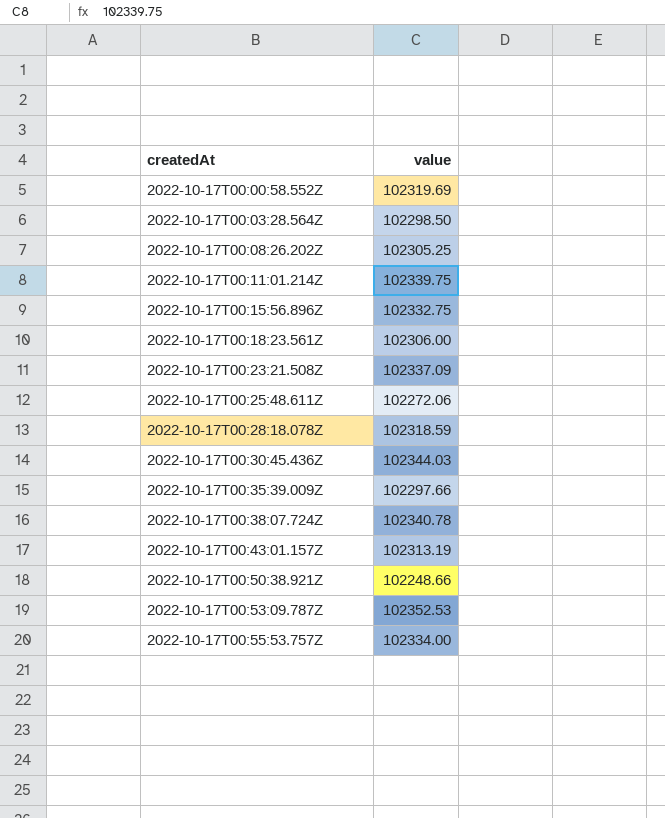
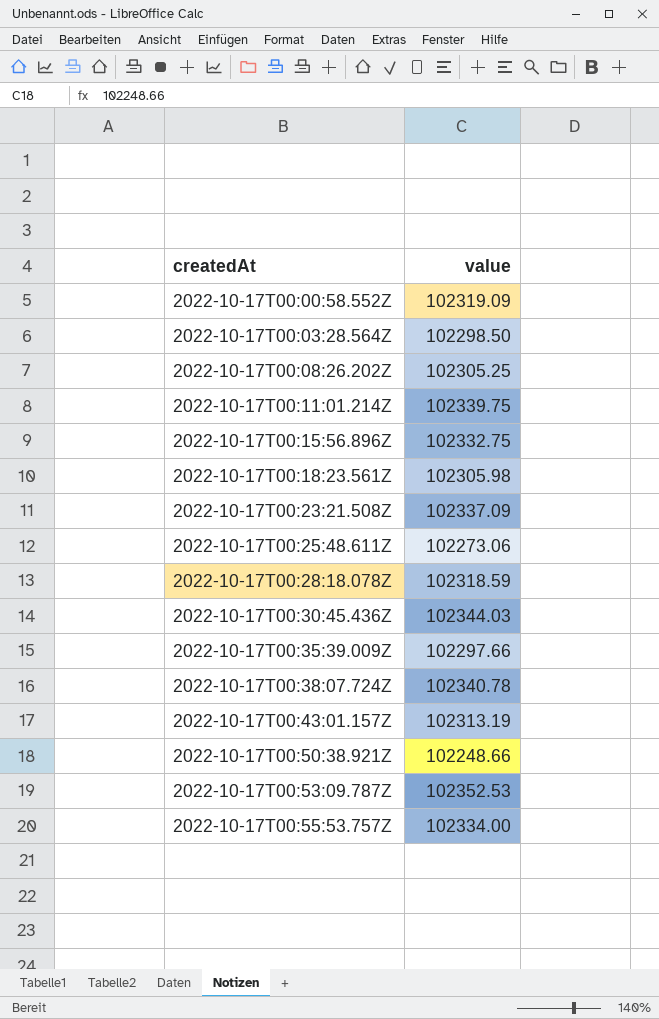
2022-10-17T00:00:58.552Z | value: 102319.69 -> 102319.09
2022-10-17T00:18:23.561Z | value: 102306.00 -> 102305.98
2022-10-17T00:25:48.611Z | value: 102272.06 -> 102273.06

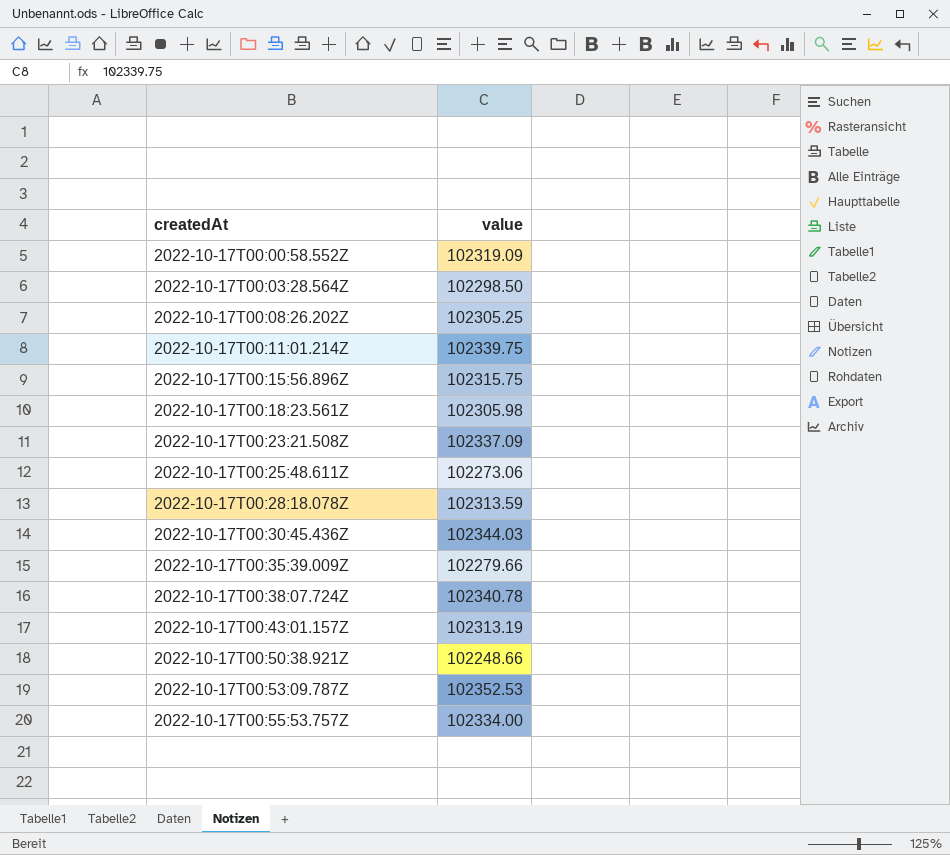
2022-10-17T00:15:56.896Z | value: 102332.75 -> 102315.75
2022-10-17T00:28:18.078Z | value: 102318.59 -> 102313.59
2022-10-17T00:35:39.009Z | value: 102297.66 -> 102279.66

